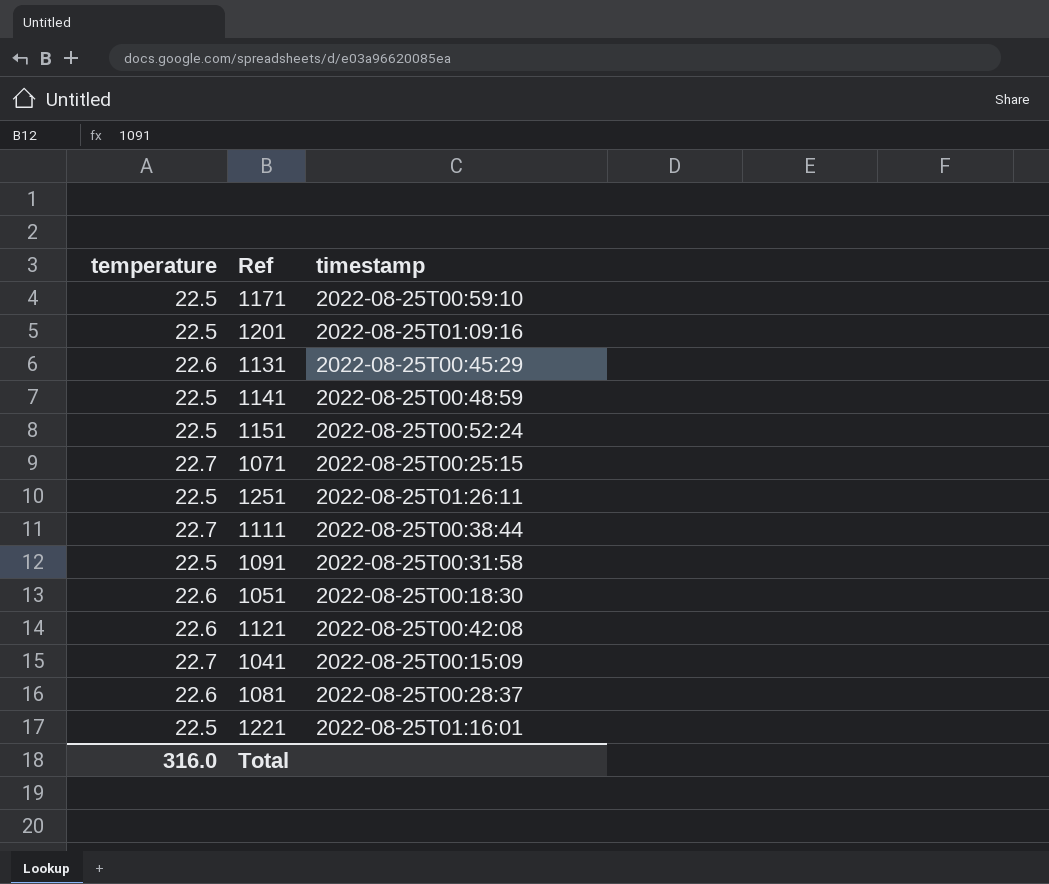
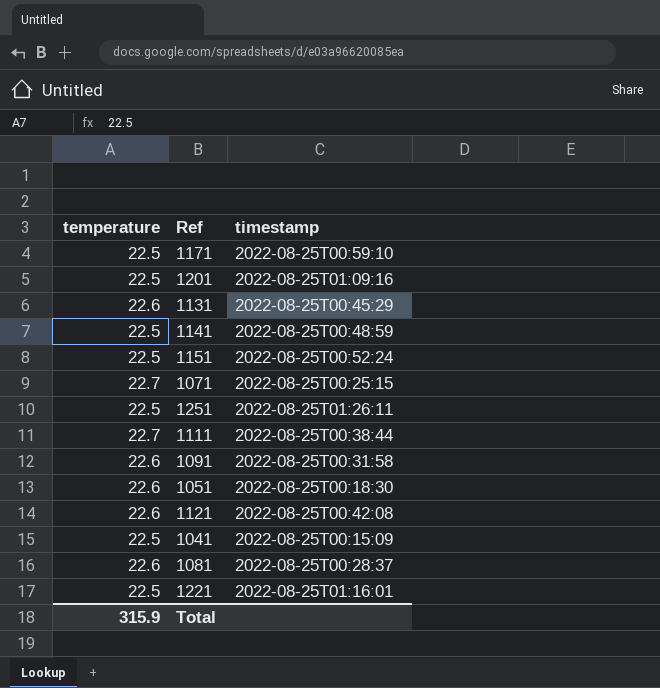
1091 | temperature: 22.5 -> 22.6
1041 | temperature: 22.7 -> 22.5
Total | temperature: 316.0 -> 315.9

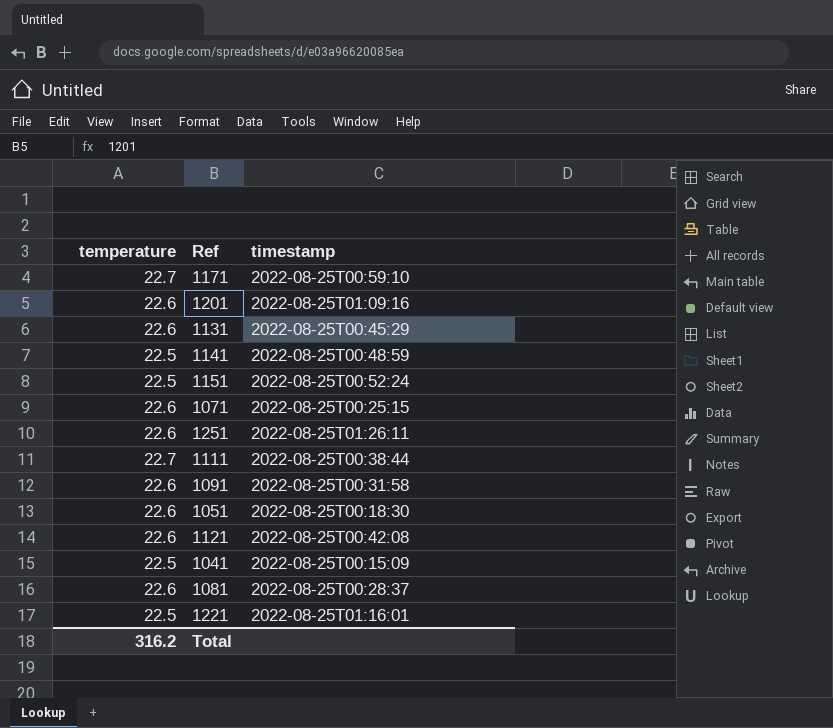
1171 | temperature: 22.5 -> 22.7
1201 | temperature: 22.5 -> 22.6
1071 | temperature: 22.7 -> 22.6
1251 | temperature: 22.5 -> 22.6
Total | temperature: 315.9 -> 316.2

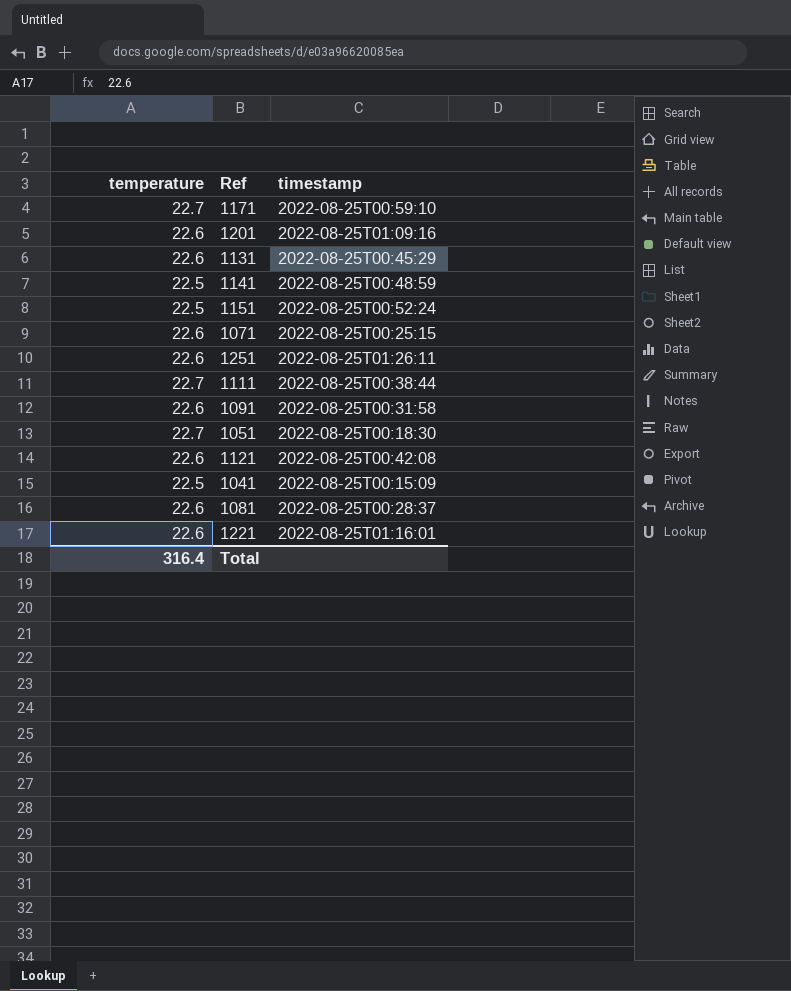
1051 | temperature: 22.6 -> 22.7
1221 | temperature: 22.5 -> 22.6
Total | temperature: 316.2 -> 316.4

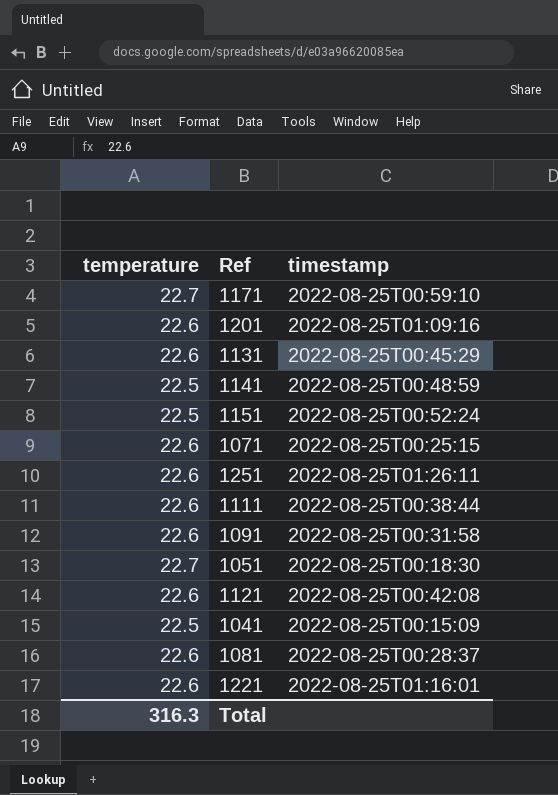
1111 | temperature: 22.7 -> 22.6
Total | temperature: 316.4 -> 316.3

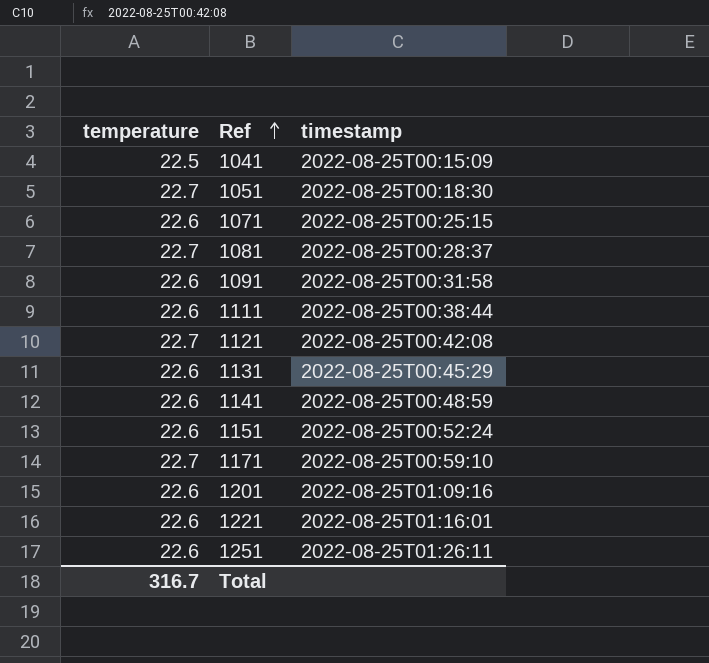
row order: none -> Ref ascending
1081 | temperature: 22.6 -> 22.7
1121 | temperature: 22.6 -> 22.7
1141 | temperature: 22.5 -> 22.6
1151 | temperature: 22.5 -> 22.6
Total | temperature: 316.3 -> 316.7

